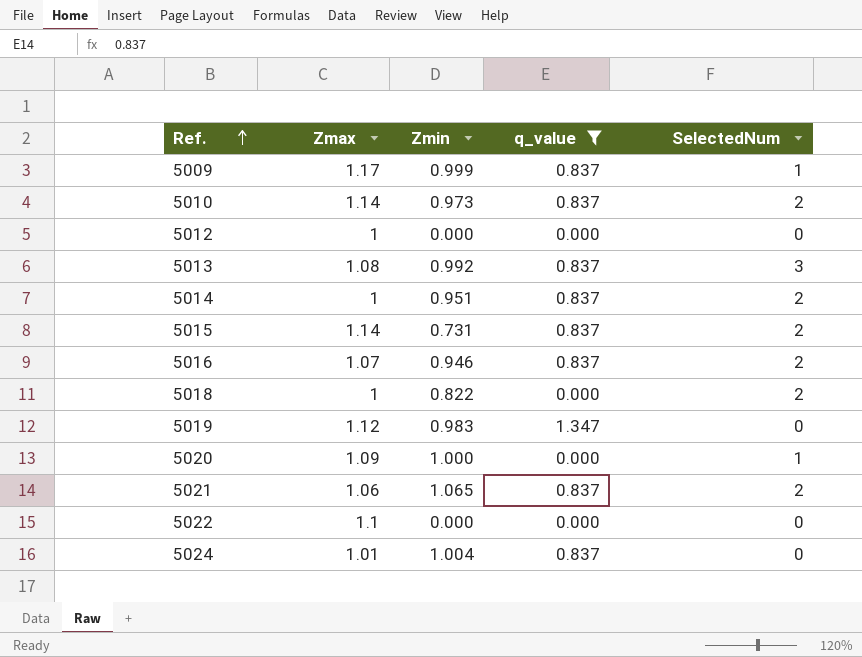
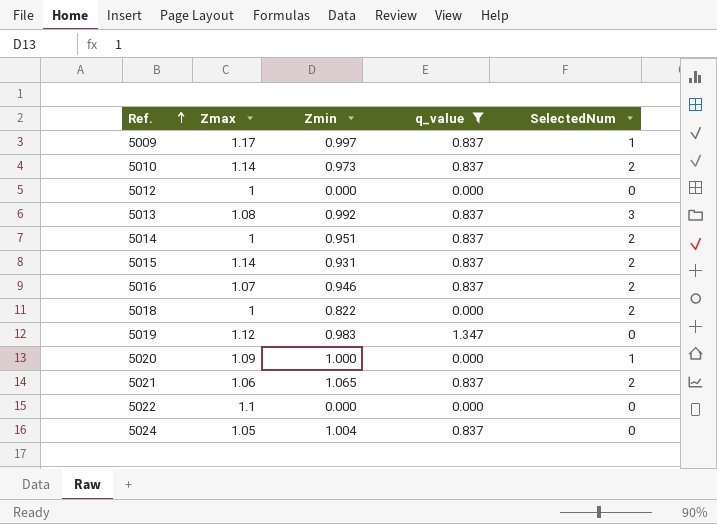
5009 | Zmin: 0.999 -> 0.997
5015 | Zmin: 0.731 -> 0.931
5024 | Zmax: 1.01 -> 1.05

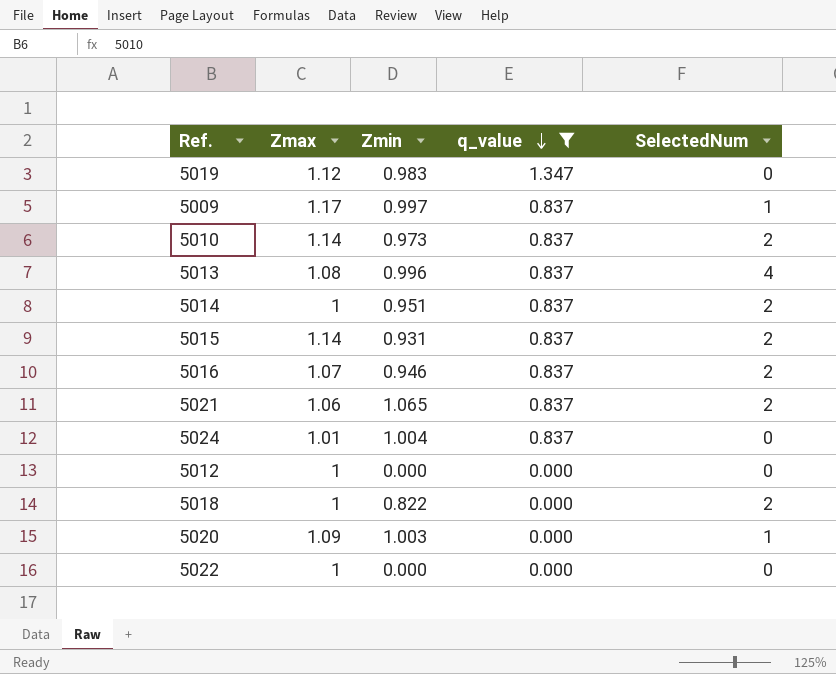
row order: Ref. ascending -> q_value descending
5013 | Zmin: 0.992 -> 0.996
5013 | SelectedNum: 3 -> 4
5024 | Zmax: 1.05 -> 1.01
5020 | Zmin: 1.000 -> 1.003
5022 | Zmax: 1.1 -> 1

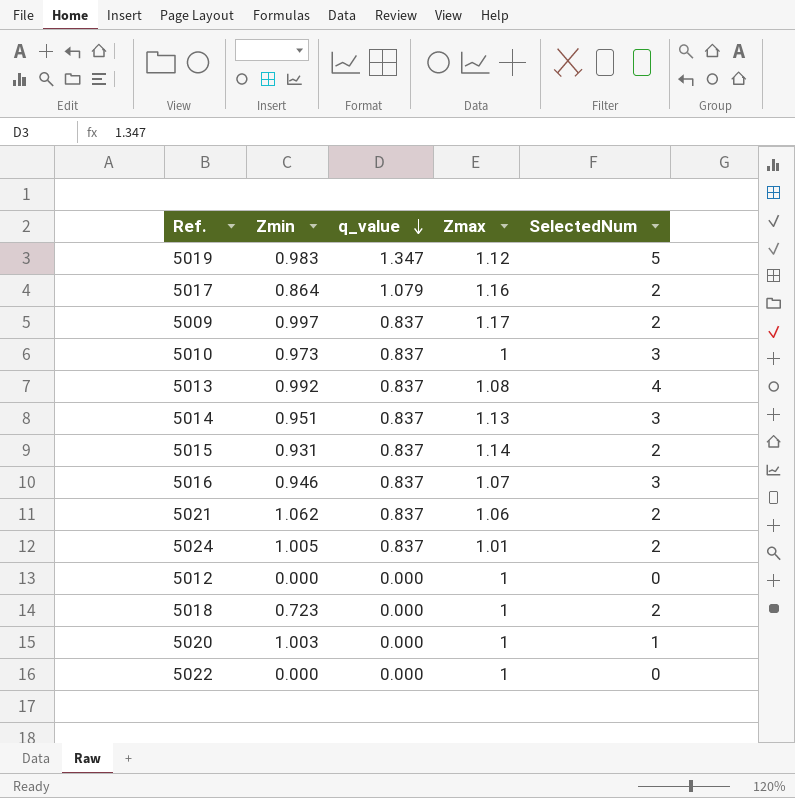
filter: q_value != 1.079 -> none
column Zmax | position: 2 -> 4
5019 | SelectedNum: 0 -> 5
5009 | SelectedNum: 1 -> 2
5010 | Zmax: 1.14 -> 1
5010 | SelectedNum: 2 -> 3
5013 | Zmin: 0.996 -> 0.992
5014 | Zmax: 1 -> 1.13
5014 | SelectedNum: 2 -> 3
5016 | SelectedNum: 2 -> 3
5021 | Zmin: 1.065 -> 1.062
5024 | Zmin: 1.004 -> 1.005
5024 | SelectedNum: 0 -> 2
5018 | Zmin: 0.822 -> 0.723
5020 | Zmax: 1.09 -> 1

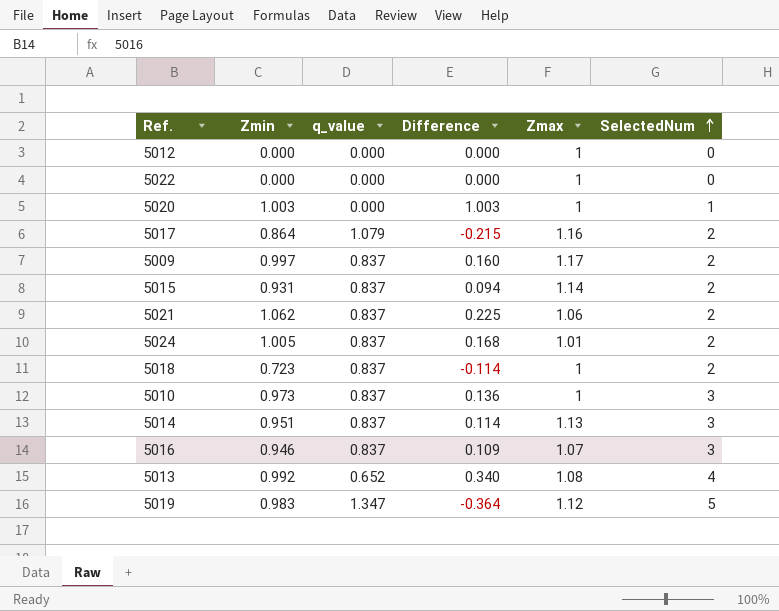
row order: q_value descending -> SelectedNum ascending
column Difference | formula: none -> [Zmin] - [q_value]
5018 | q_value: 0.000 -> 0.837
5013 | q_value: 0.837 -> 0.652

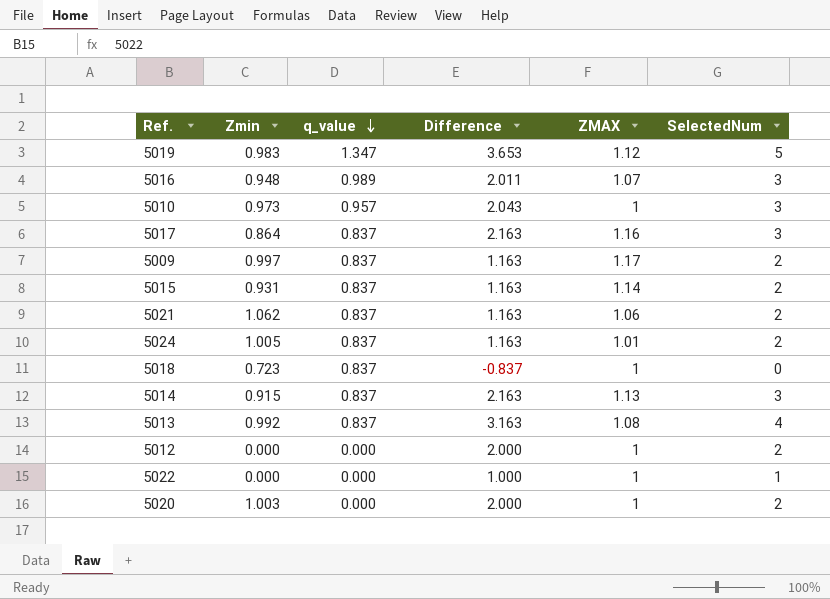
row order: SelectedNum ascending -> q_value descending
column Difference | formula: [Zmin] - [q_value] -> [SelectedNum] - [q_value]
column name: Zmax -> ZMAX
5016 | Zmin: 0.946 -> 0.948
5016 | q_value: 0.837 -> 0.989
5010 | q_value: 0.837 -> 0.957
5017 | q_value: 1.079 -> 0.837
5017 | SelectedNum: 2 -> 3
5018 | SelectedNum: 2 -> 0
5014 | Zmin: 0.951 -> 0.915
5013 | q_value: 0.652 -> 0.837
5012 | SelectedNum: 0 -> 2
5022 | SelectedNum: 0 -> 1
5020 | SelectedNum: 1 -> 2

